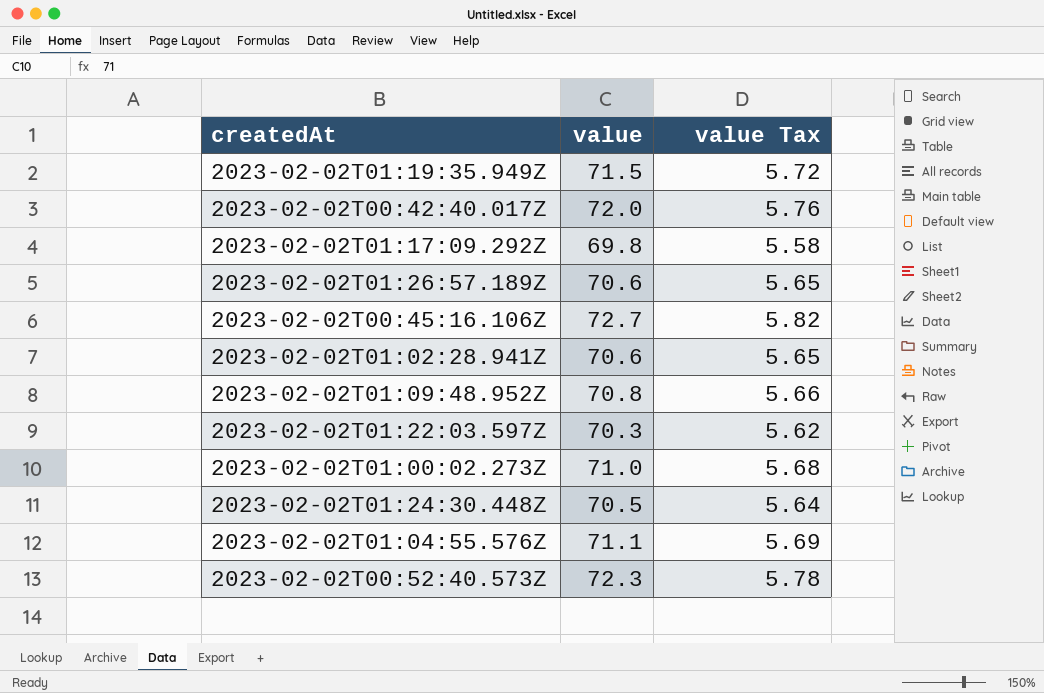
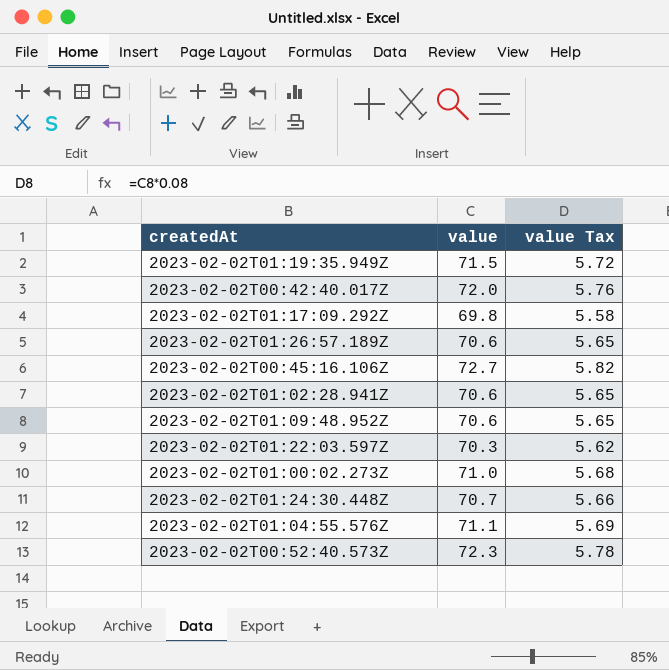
2023-02-02T01:09:48.952Z | value: 70.8 -> 70.6
2023-02-02T01:09:48.952Z | value Tax: 5.66 -> 5.65
2023-02-02T01:24:30.448Z | value: 70.5 -> 70.7
2023-02-02T01:24:30.448Z | value Tax: 5.64 -> 5.66

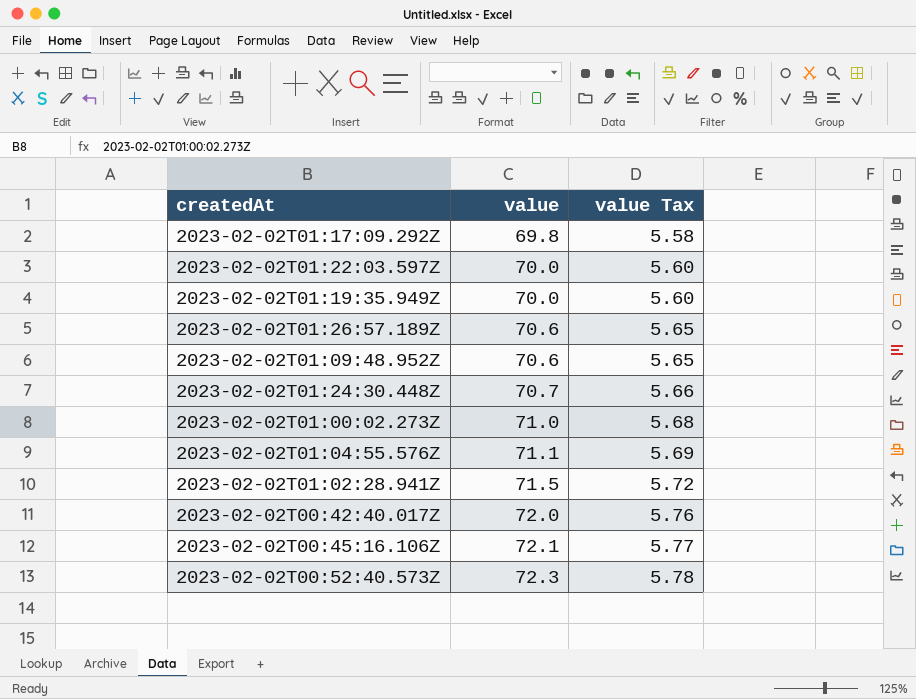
row order: none -> value ascending
2023-02-02T01:22:03.597Z | value: 70.3 -> 70.0
2023-02-02T01:22:03.597Z | value Tax: 5.62 -> 5.60
2023-02-02T01:19:35.949Z | value: 71.5 -> 70.0
2023-02-02T01:19:35.949Z | value Tax: 5.72 -> 5.60
2023-02-02T01:02:28.941Z | value: 70.6 -> 71.5
2023-02-02T01:02:28.941Z | value Tax: 5.65 -> 5.72
2023-02-02T00:45:16.106Z | value: 72.7 -> 72.1
2023-02-02T00:45:16.106Z | value Tax: 5.82 -> 5.77

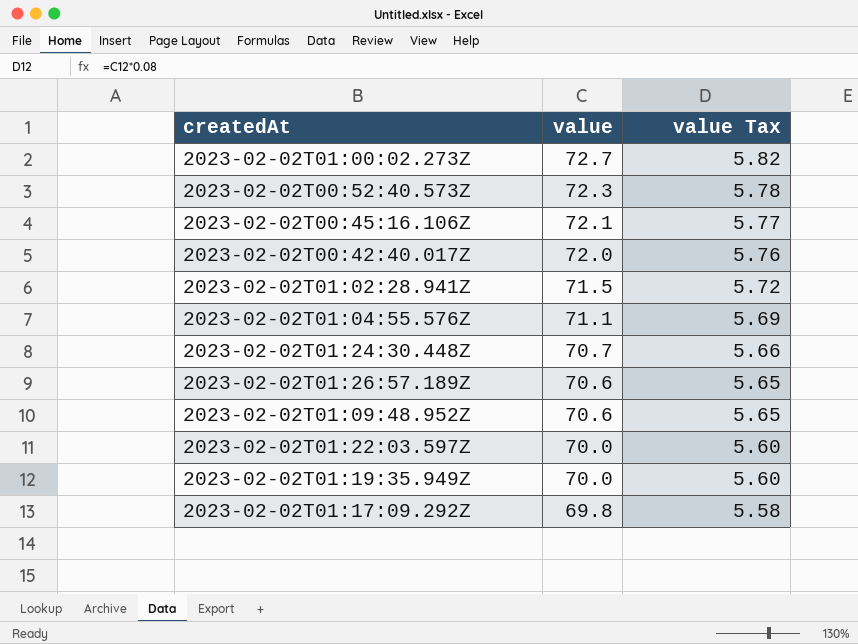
row order: value ascending -> value descending
2023-02-02T01:00:02.273Z | value: 71.0 -> 72.7
2023-02-02T01:00:02.273Z | value Tax: 5.68 -> 5.82

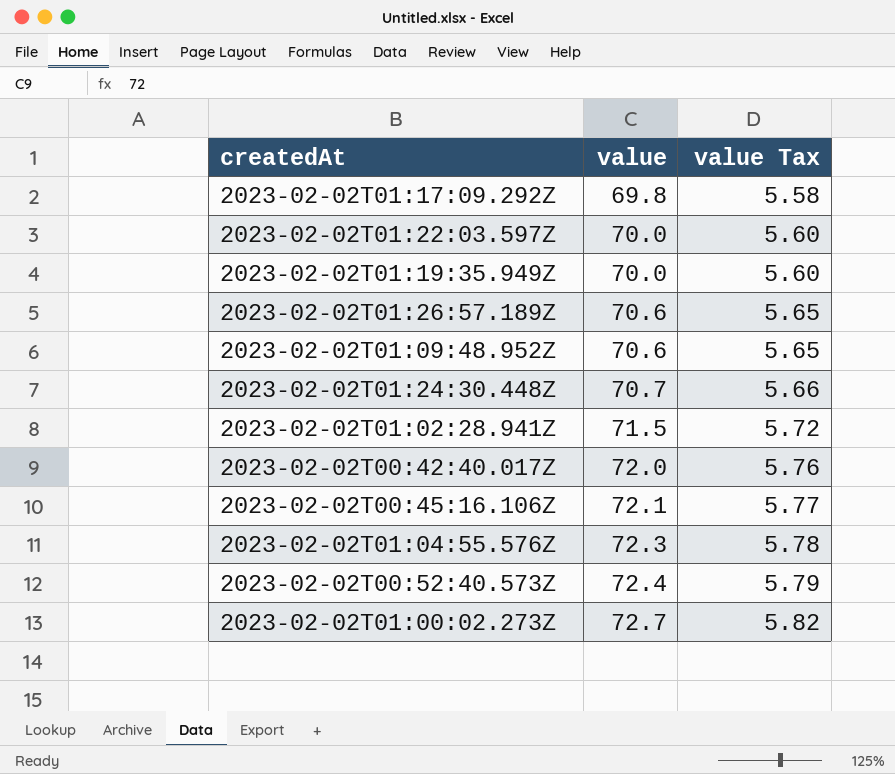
row order: value descending -> value ascending
2023-02-02T01:04:55.576Z | value: 71.1 -> 72.3
2023-02-02T01:04:55.576Z | value Tax: 5.69 -> 5.78
2023-02-02T00:52:40.573Z | value: 72.3 -> 72.4
2023-02-02T00:52:40.573Z | value Tax: 5.78 -> 5.79

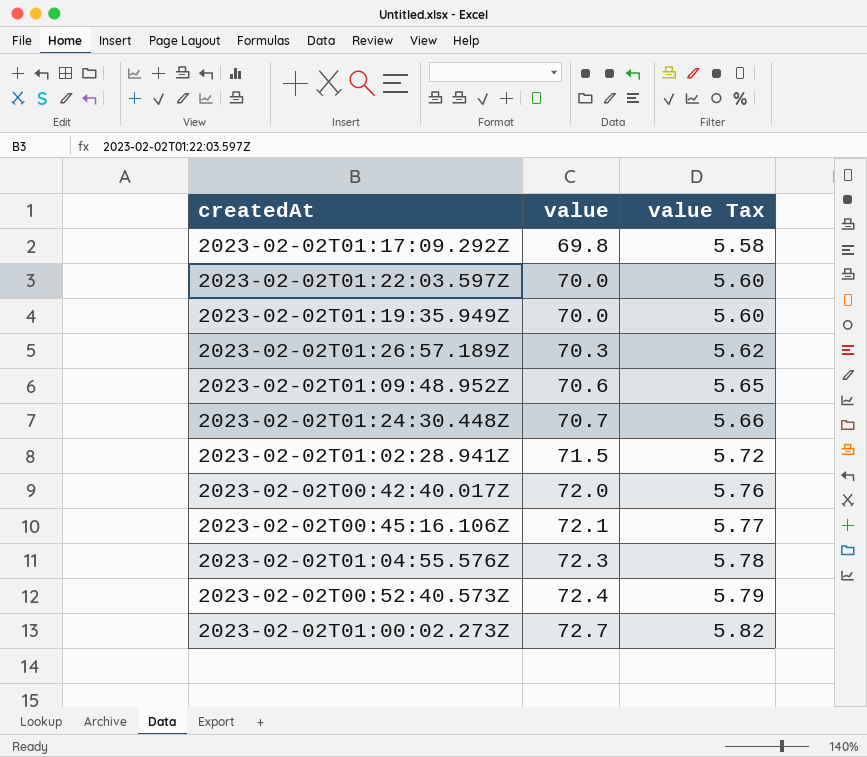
2023-02-02T01:26:57.189Z | value: 70.6 -> 70.3
2023-02-02T01:26:57.189Z | value Tax: 5.65 -> 5.62

